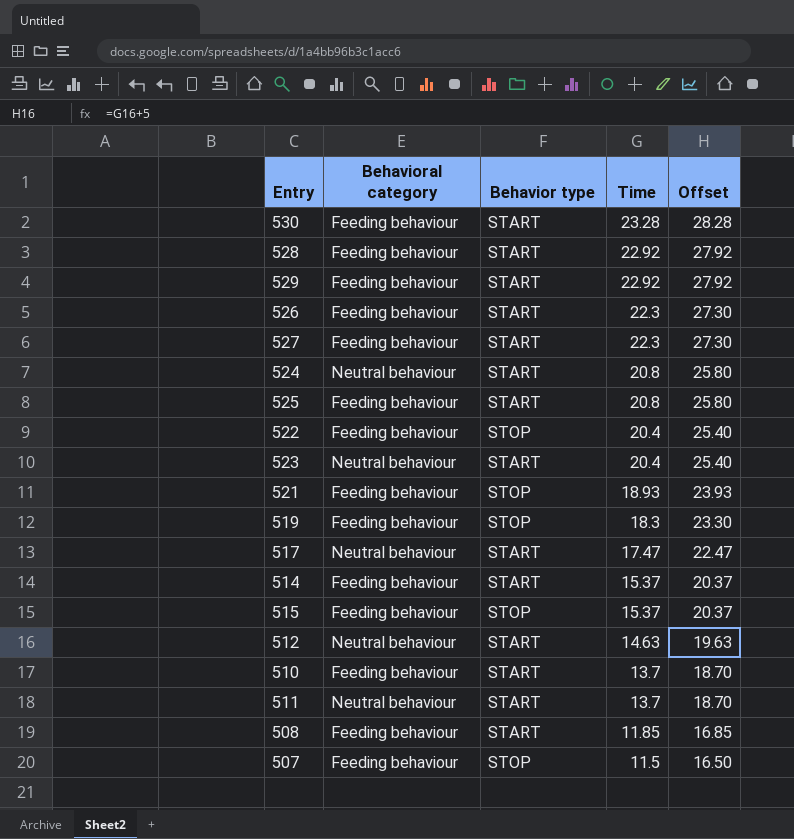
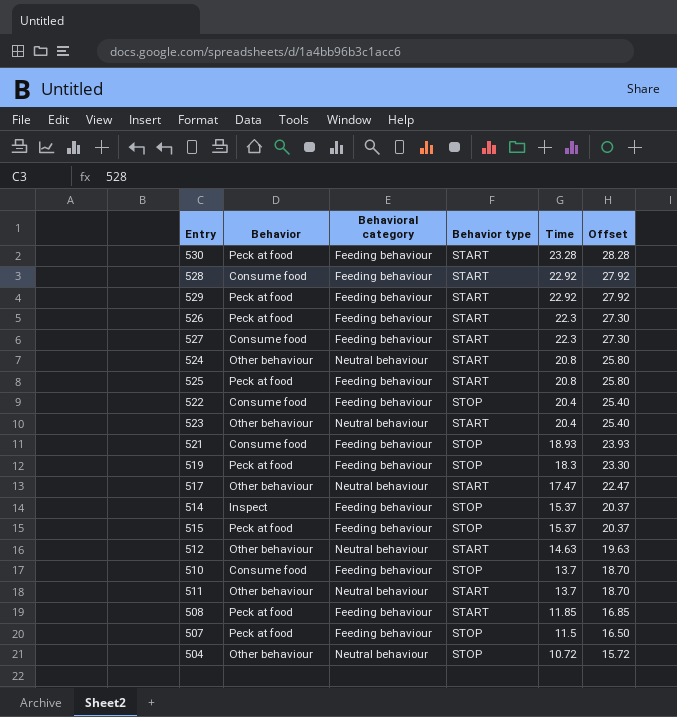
column Behavior | position: none -> 2
514 | Behavior type: START -> STOP
510 | Behavior type: START -> STOP
row 504: none -> Other behaviour | Neutral behaviour | STOP | 10.72 | 15.72

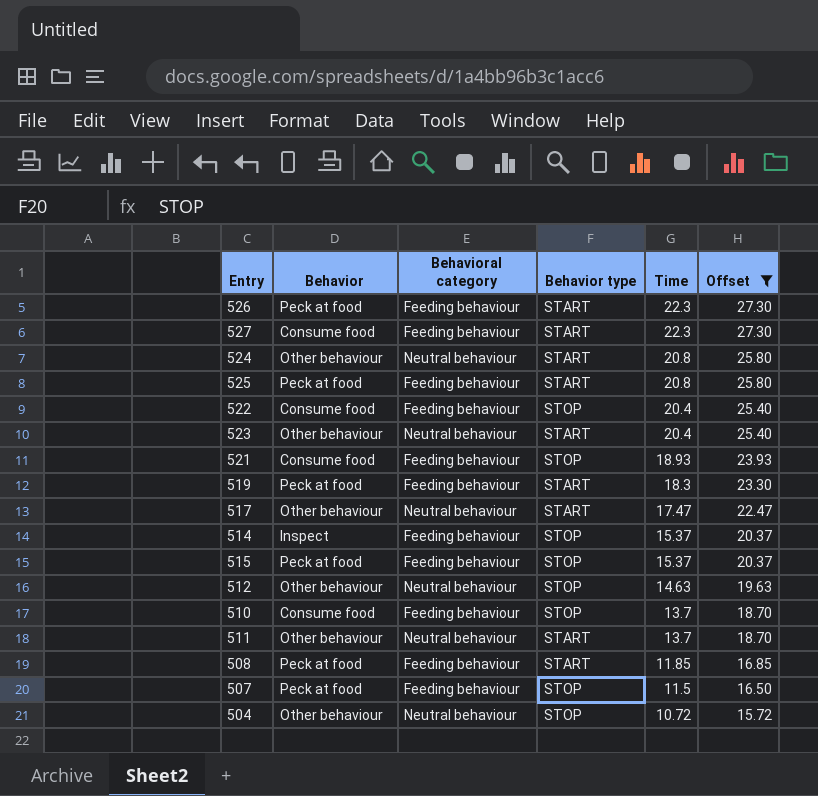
filter: none -> Offset <= 27.30
519 | Behavior type: STOP -> START
512 | Behavior type: START -> STOP

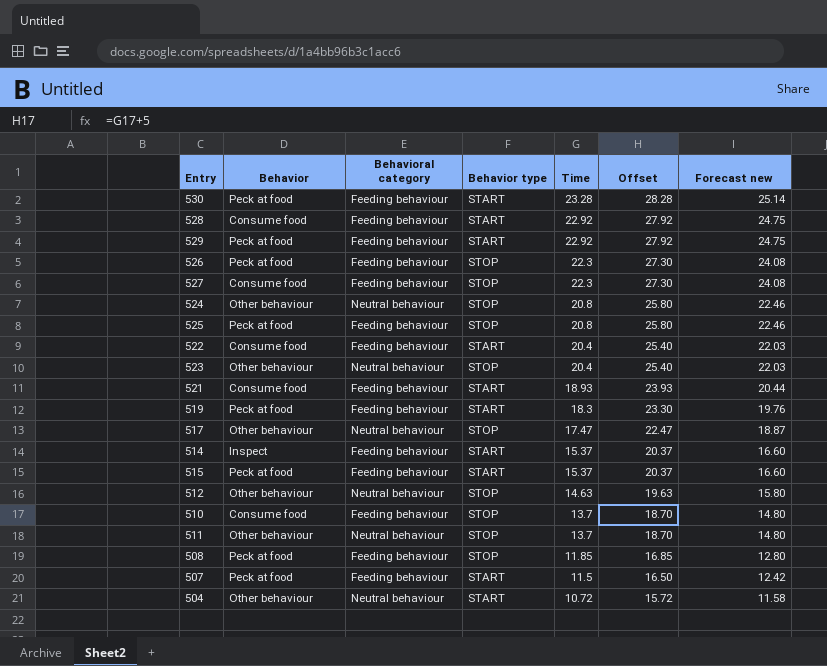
filter: Offset <= 27.30 -> none
column Forecast new | formula: none -> [Time] * 1.08
526 | Behavior type: START -> STOP
527 | Behavior type: START -> STOP
524 | Behavior type: START -> STOP
525 | Behavior type: START -> STOP
522 | Behavior type: STOP -> START
523 | Behavior type: START -> STOP
521 | Behavior type: STOP -> START
517 | Behavior type: START -> STOP
514 | Behavior type: STOP -> START
515 | Behavior type: STOP -> START
511 | Behavior type: START -> STOP
508 | Behavior type: START -> STOP
507 | Behavior type: STOP -> START
504 | Behavior type: STOP -> START

